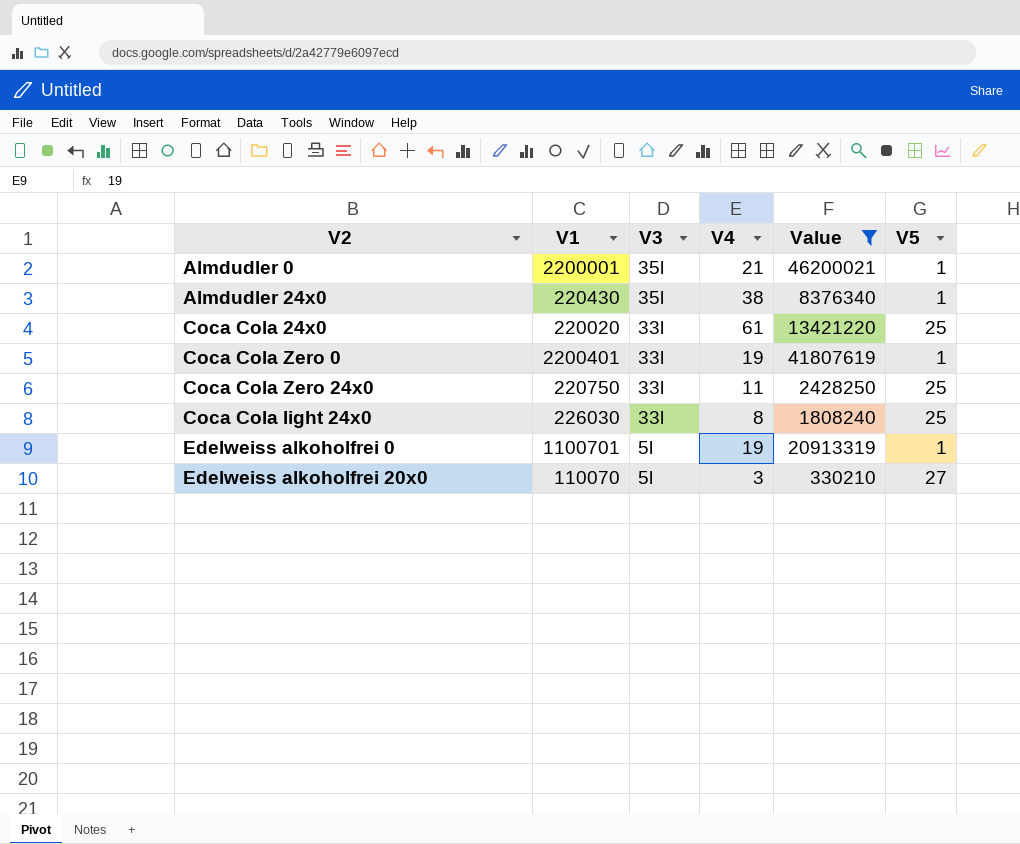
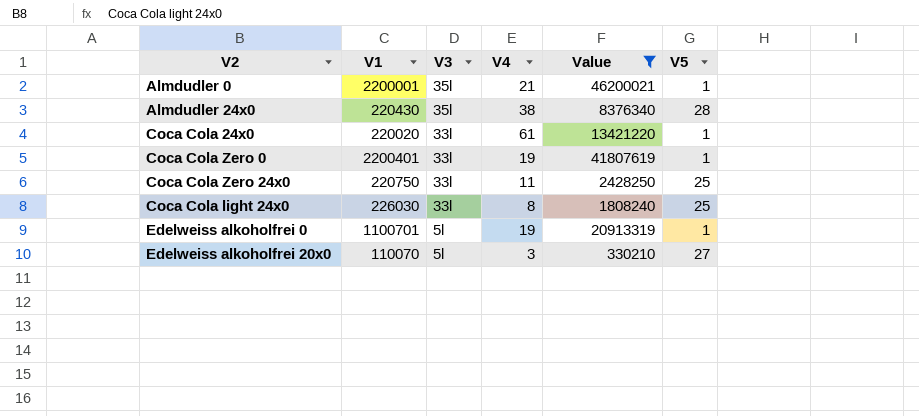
Almdudler 24x0 | V5: 1 -> 28
Coca Cola 24x0 | V5: 25 -> 1

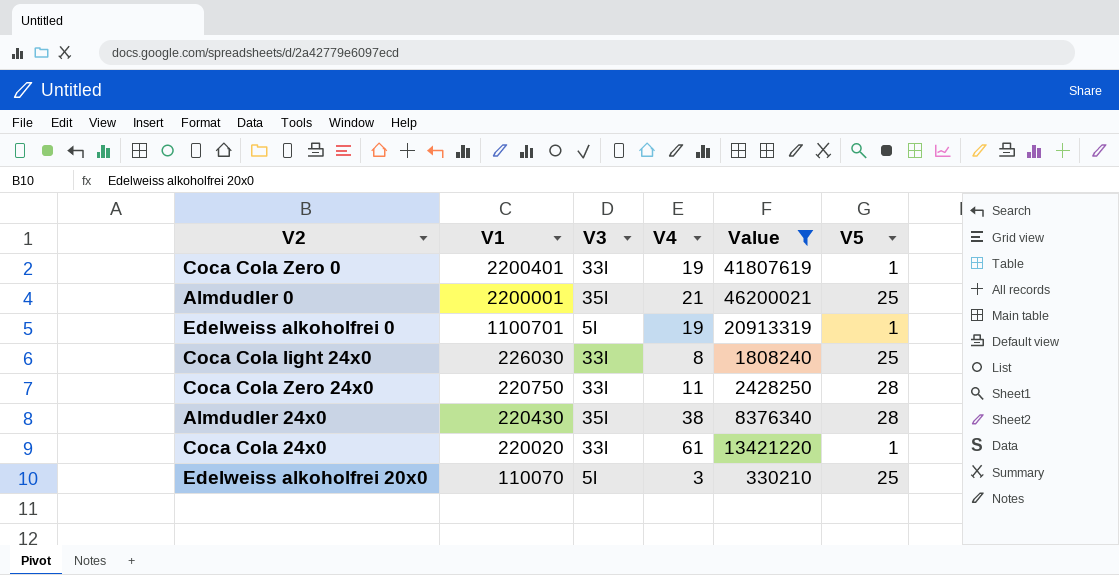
row order: V3 descending -> V1 descending
Almdudler 0 | V5: 1 -> 25
Coca Cola Zero 24x0 | V5: 25 -> 28
Edelweiss alkoholfrei 20x0 | V5: 27 -> 25

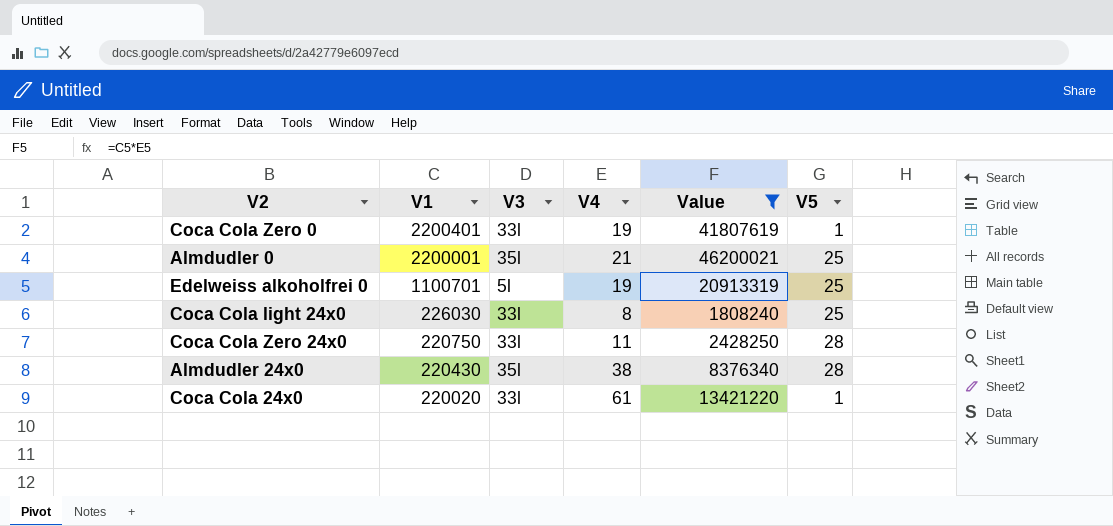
row Edelweiss alkoholfrei 20x0: 110070 | 5l | 3 | 330210 | 25 -> none
Edelweiss alkoholfrei 0 | V5: 1 -> 25

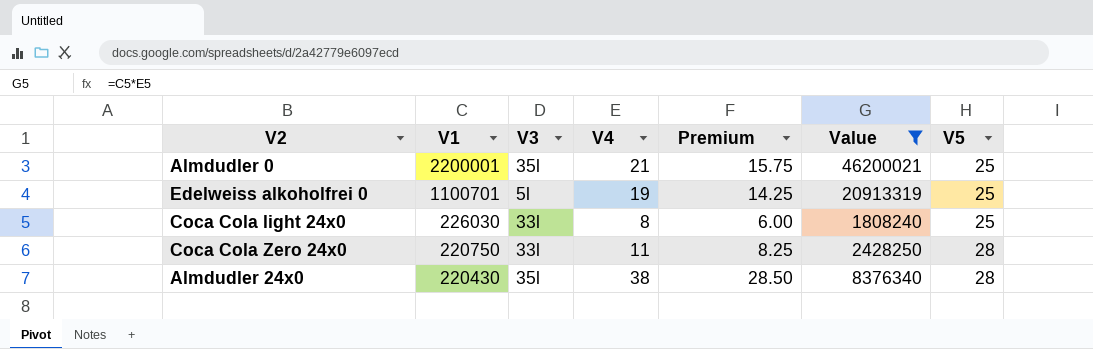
column Premium | formula: none -> [V4] * 0.75
row Coca Cola Zero 0: 2200401 | 33l | 19 | 41807619 | 1 -> none
row Coca Cola 24x0: 220020 | 33l | 61 | 13421220 | 1 -> none

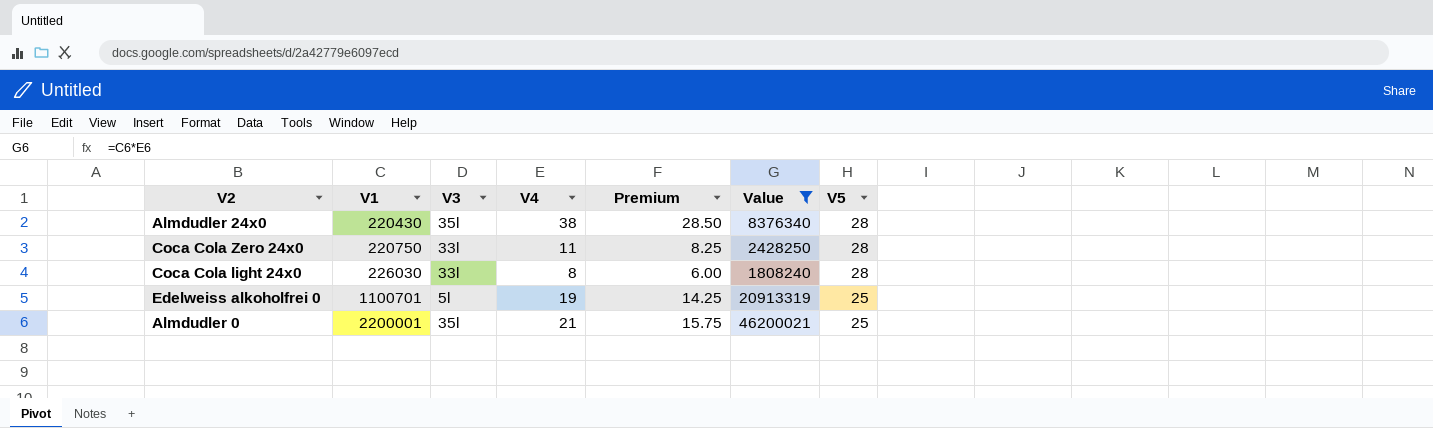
row order: V1 descending -> V1 ascending
Coca Cola light 24x0 | V5: 25 -> 28

